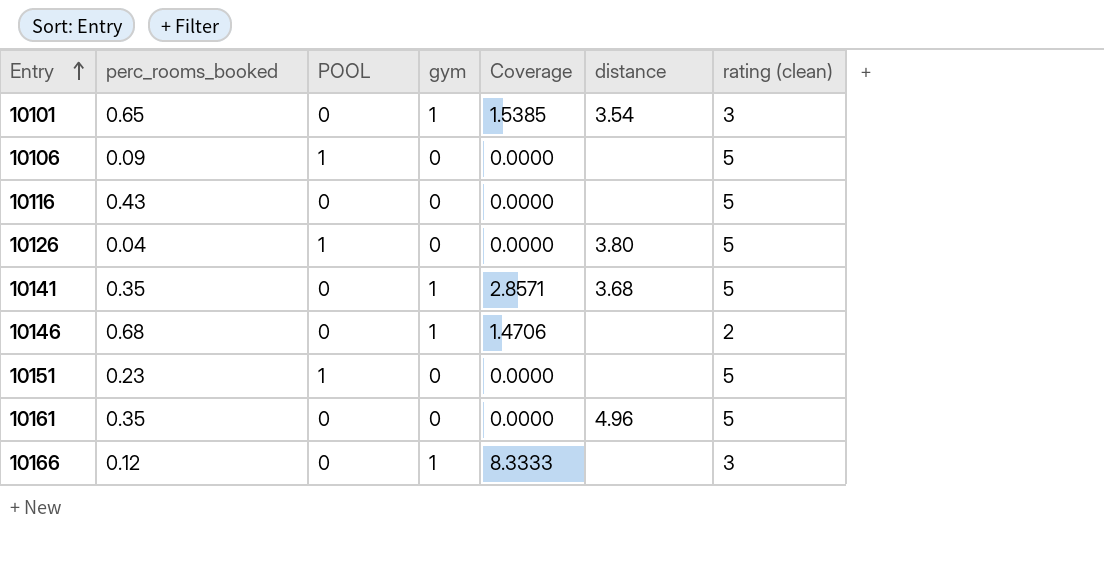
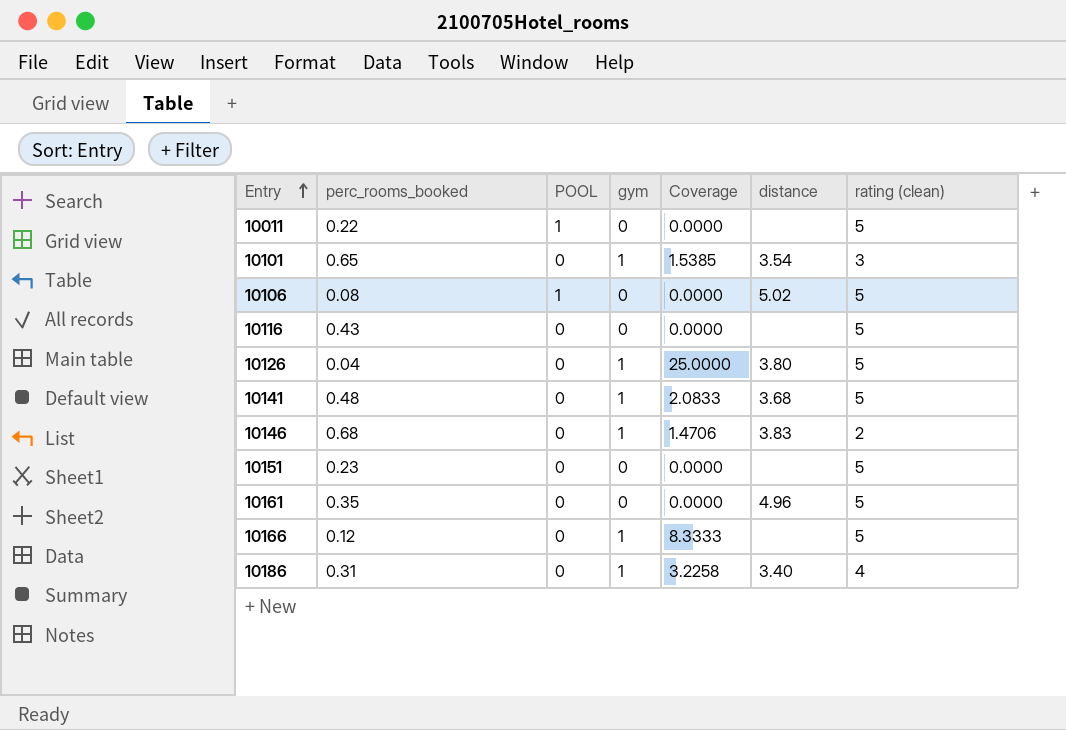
row 10011: none -> 0.22 | 1 | 0 | 0.0000 | none | 5
10106 | perc_rooms_booked: 0.09 -> 0.08
10106 | distance: none -> 5.02
10126 | POOL: 1 -> 0
10126 | gym: 0 -> 1
10126 | Coverage: 0.0000 -> 25.0000
10141 | perc_rooms_booked: 0.35 -> 0.48
10141 | Coverage: 2.8571 -> 2.0833
10146 | distance: none -> 3.83
10151 | POOL: 1 -> 0
10166 | rating (clean): 3 -> 5
row 10186: none -> 0.31 | 0 | 1 | 3.2258 | 3.40 | 4

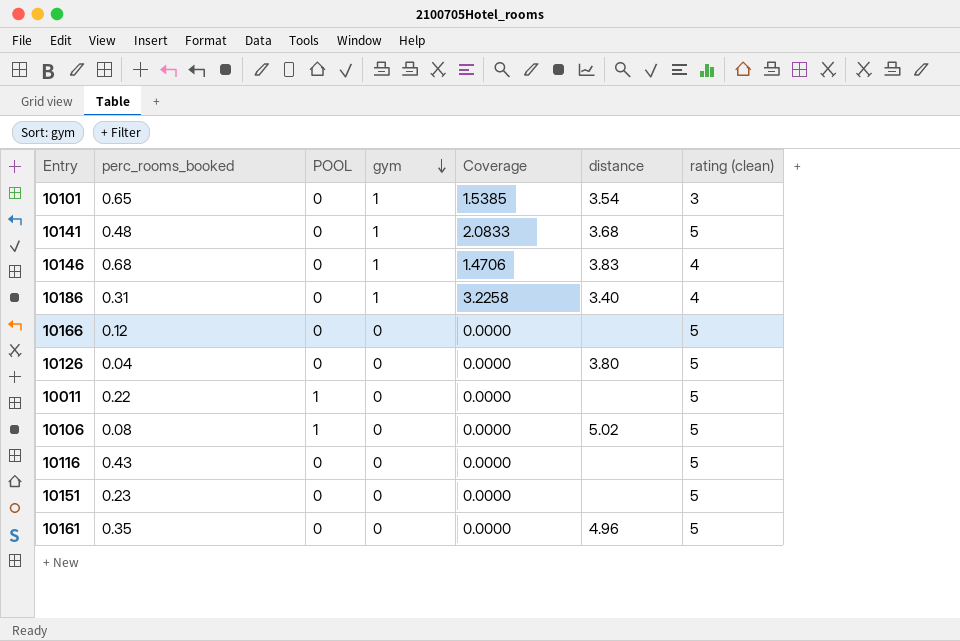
row order: Entry ascending -> gym descending
10146 | rating (clean): 2 -> 4
10166 | gym: 1 -> 0
10166 | Coverage: 8.3333 -> 0.0000
10126 | gym: 1 -> 0
10126 | Coverage: 25.0000 -> 0.0000

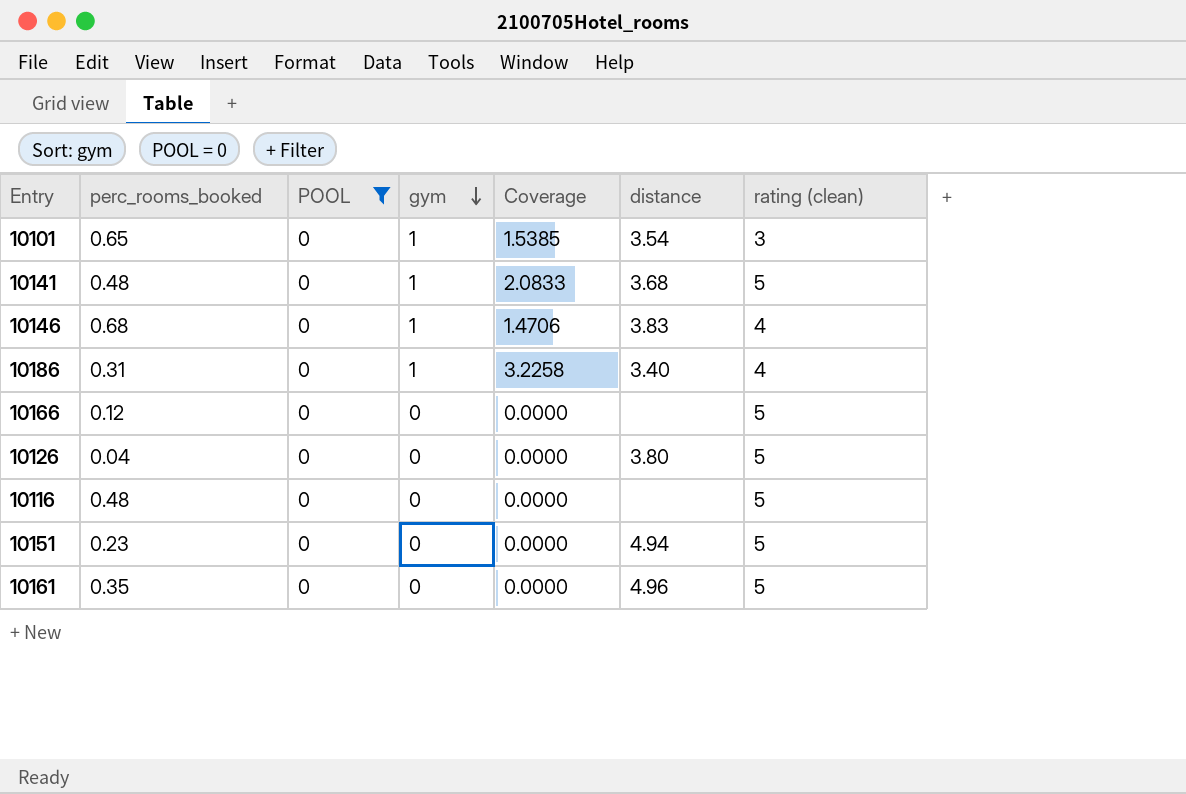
filter: none -> POOL = 0
10116 | perc_rooms_booked: 0.43 -> 0.48
10151 | distance: none -> 4.94

